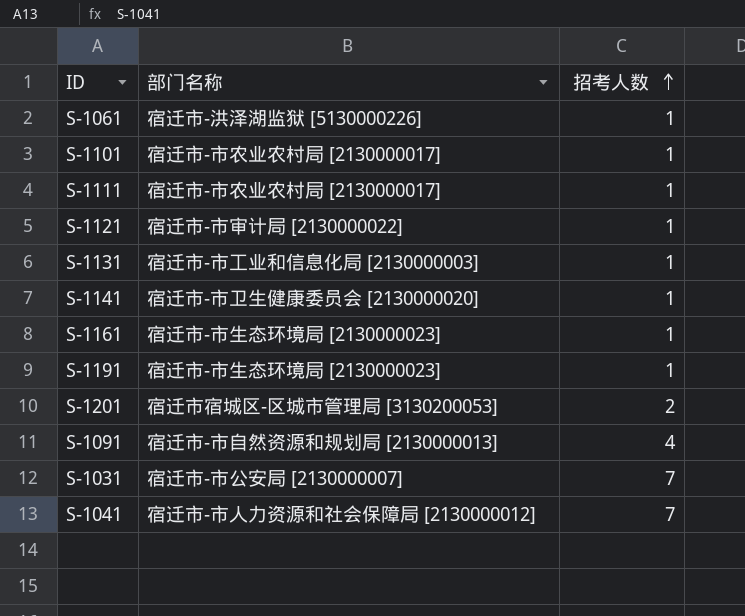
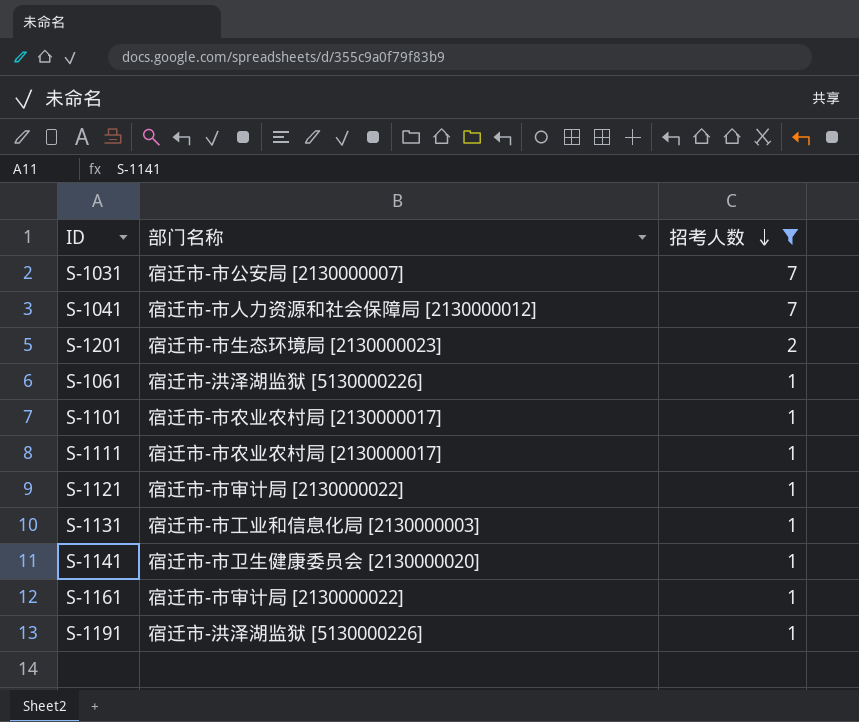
filter: none -> 招考人数 != 4
row order: 招考人数 ascending -> 招考人数 descending
S-1201 | 部门名称: 宿迁市宿城区-区城市管理局 [3130200053] -> 宿迁市-市生态环境局 [2130000023]
S-1161 | 部门名称: 宿迁市-市生态环境局 [2130000023] -> 宿迁市-市审计局 [2130000022]
S-1191 | 部门名称: 宿迁市-市生态环境局 [2130000023] -> 宿迁市-洪泽湖监狱 [5130000226]

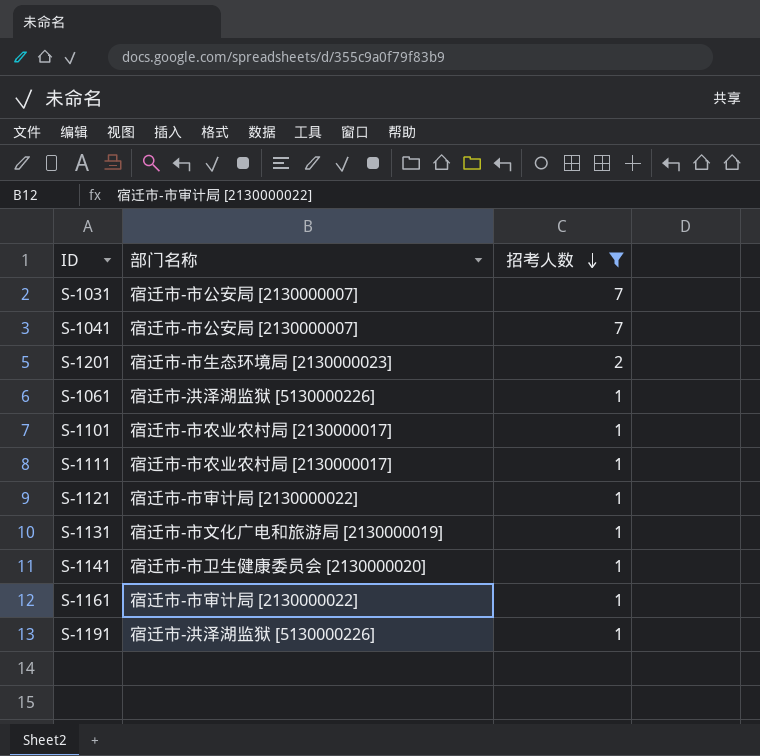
S-1041 | 部门名称: 宿迁市-市人力资源和社会保障局 [2130000012] -> 宿迁市-市公安局 [2130000007]
S-1131 | 部门名称: 宿迁市-市工业和信息化局 [2130000003] -> 宿迁市-市文化广电和旅游局 [2130000019]

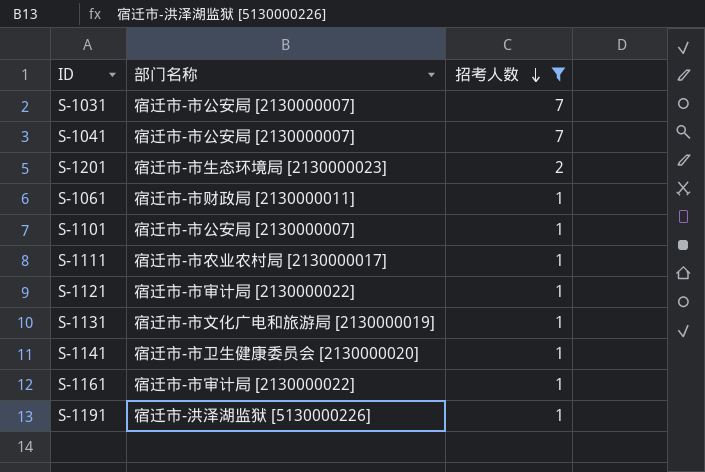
S-1061 | 部门名称: 宿迁市-洪泽湖监狱 [5130000226] -> 宿迁市-市财政局 [2130000011]
S-1101 | 部门名称: 宿迁市-市农业农村局 [2130000017] -> 宿迁市-市公安局 [2130000007]

